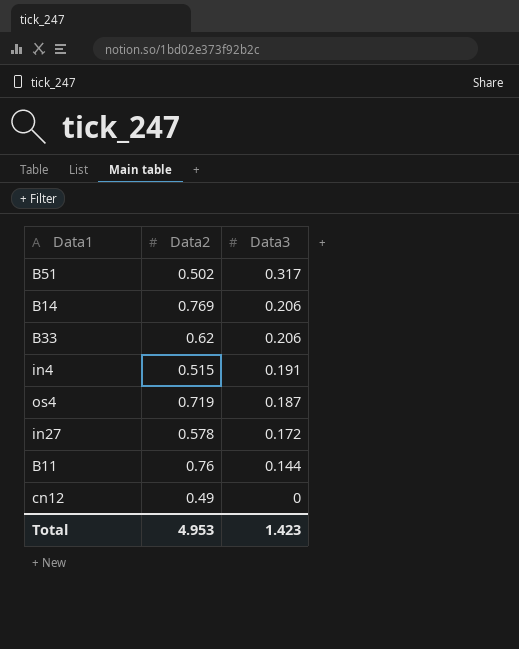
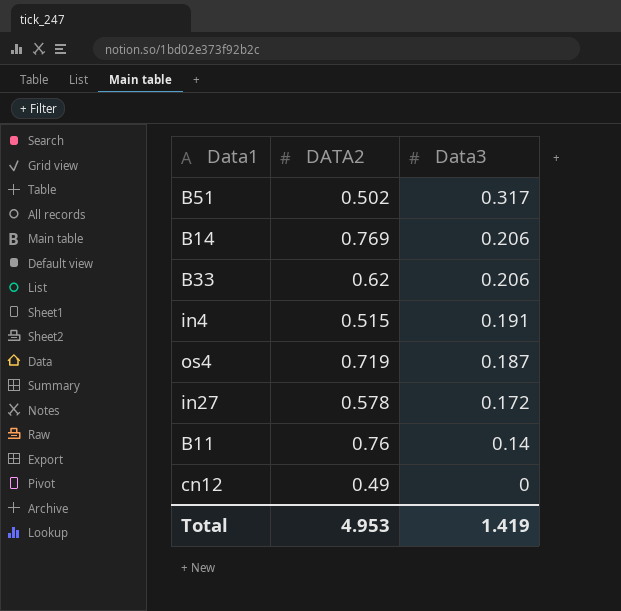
column name: Data2 -> DATA2
B11 | Data3: 0.144 -> 0.14
Total | Data3: 1.423 -> 1.419

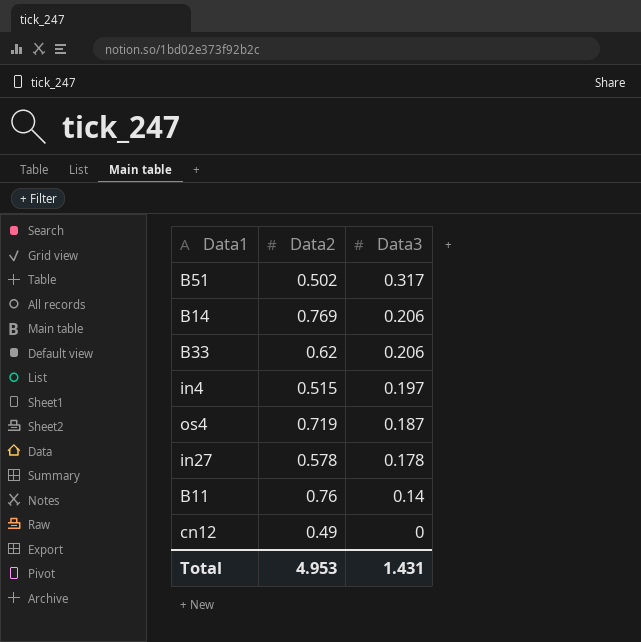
column name: DATA2 -> Data2
in4 | Data3: 0.191 -> 0.197
in27 | Data3: 0.172 -> 0.178
Total | Data3: 1.419 -> 1.431

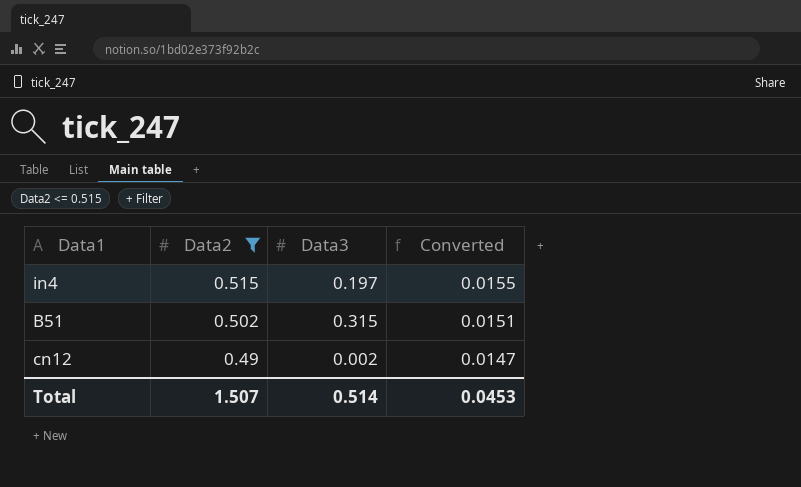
filter: none -> Data2 <= 0.515
row order: Data3 descending -> Data2 descending
column Converted | formula: none -> [Data2] * 0.03
B51 | Data3: 0.317 -> 0.315
cn12 | Data3: 0 -> 0.002
Total | Data2: 4.953 -> 1.507
Total | Data3: 1.431 -> 0.514

